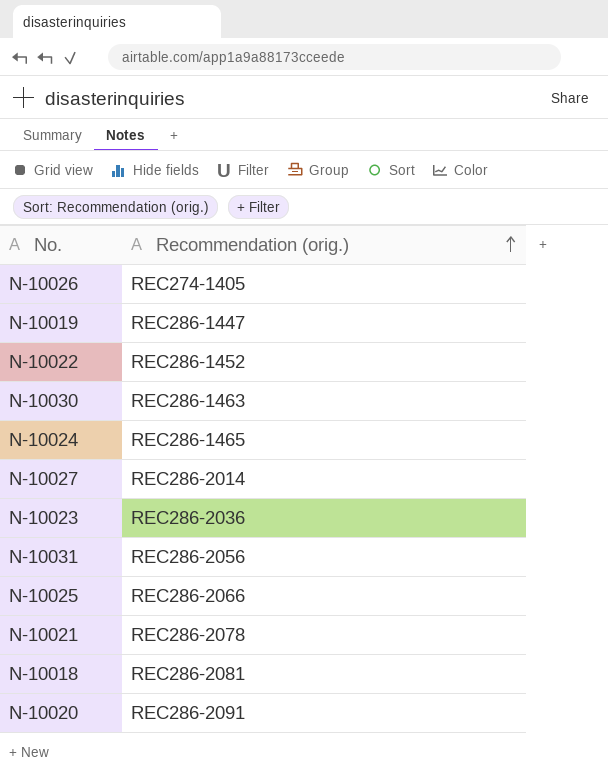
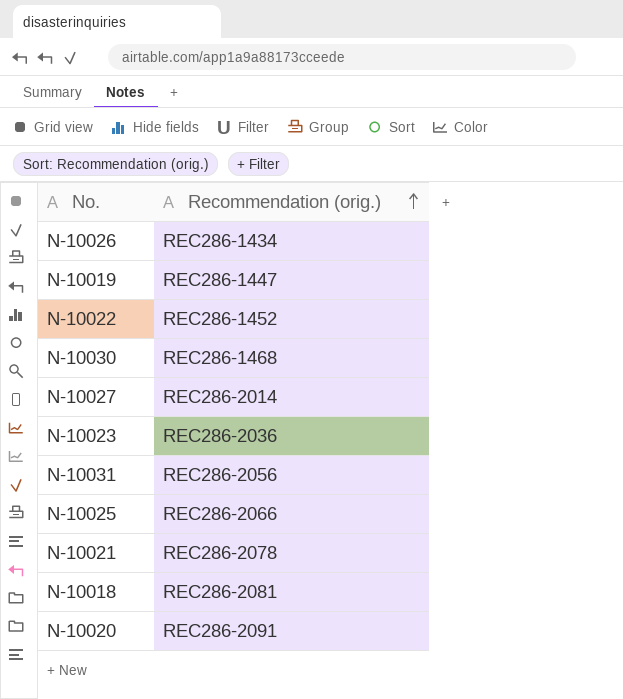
row N-10024: REC286-1465 -> none
N-10026 | Recommendation (orig.): REC274-1405 -> REC286-1434
N-10030 | Recommendation (orig.): REC286-1463 -> REC286-1468

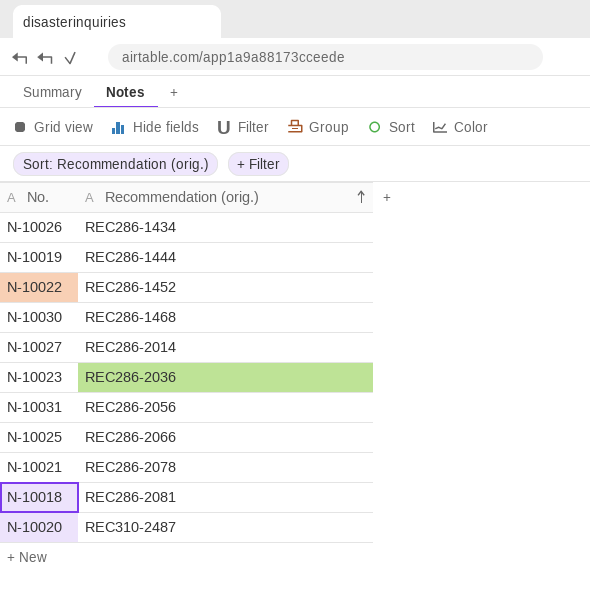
N-10019 | Recommendation (orig.): REC286-1447 -> REC286-1444
N-10020 | Recommendation (orig.): REC286-2091 -> REC310-2487

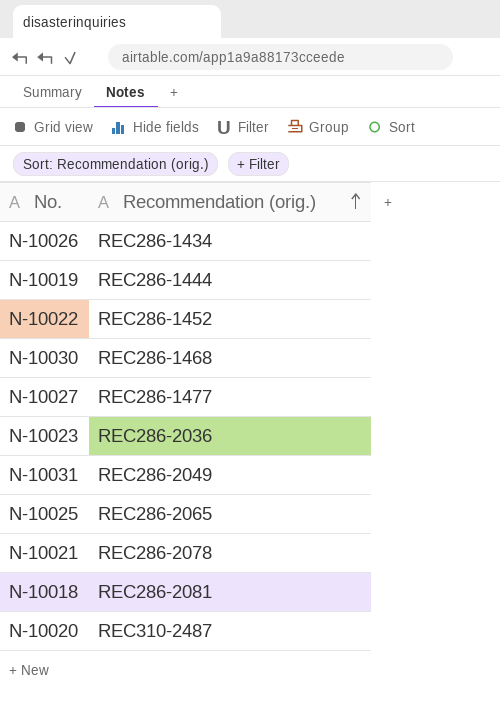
N-10027 | Recommendation (orig.): REC286-2014 -> REC286-1477
N-10031 | Recommendation (orig.): REC286-2056 -> REC286-2049
N-10025 | Recommendation (orig.): REC286-2066 -> REC286-2065

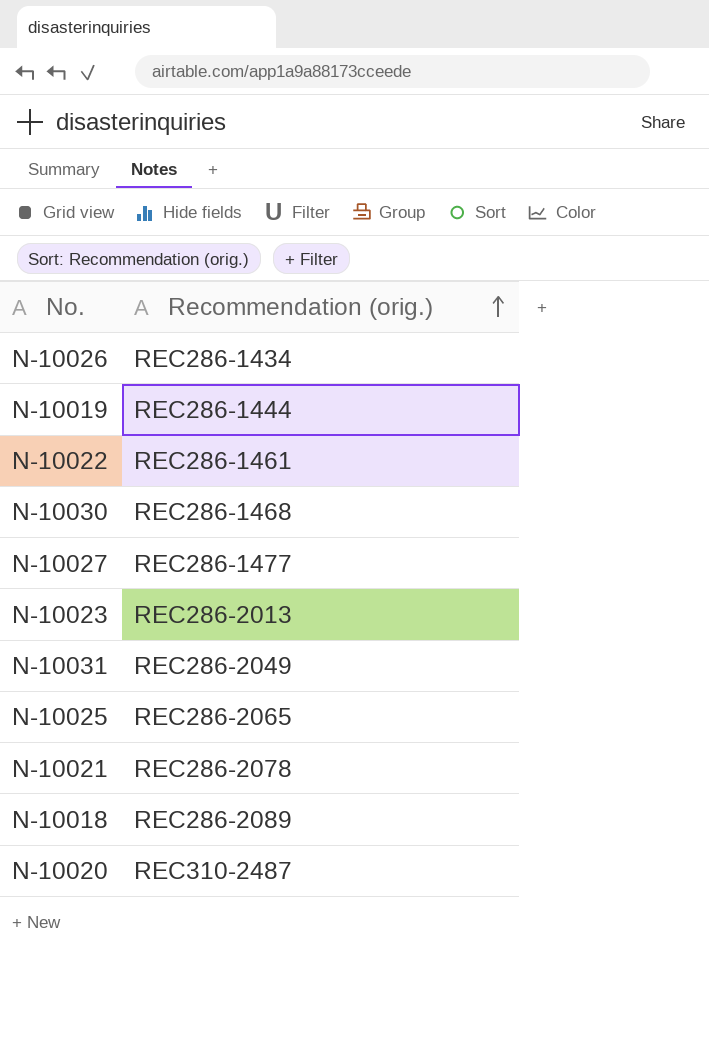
N-10022 | Recommendation (orig.): REC286-1452 -> REC286-1461
N-10023 | Recommendation (orig.): REC286-2036 -> REC286-2013
N-10018 | Recommendation (orig.): REC286-2081 -> REC286-2089

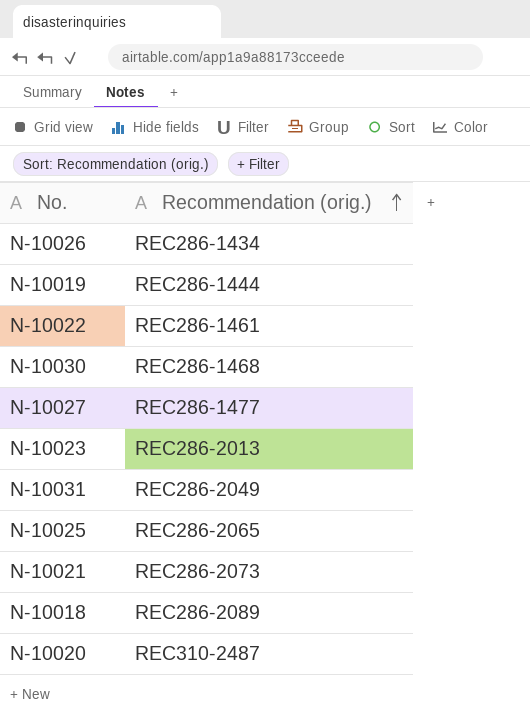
N-10021 | Recommendation (orig.): REC286-2078 -> REC286-2073

